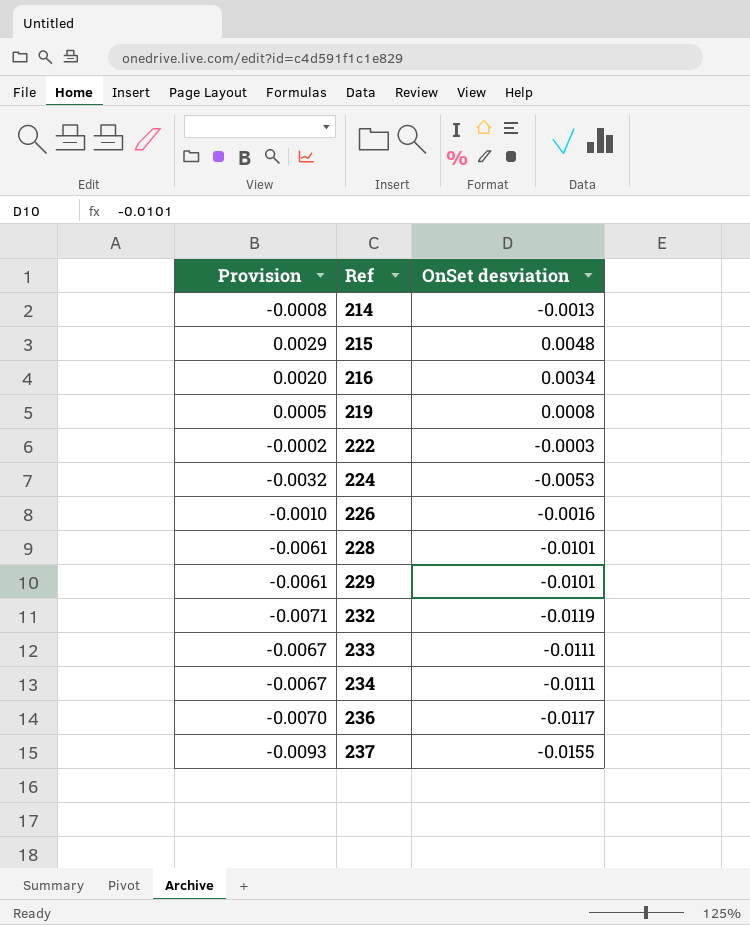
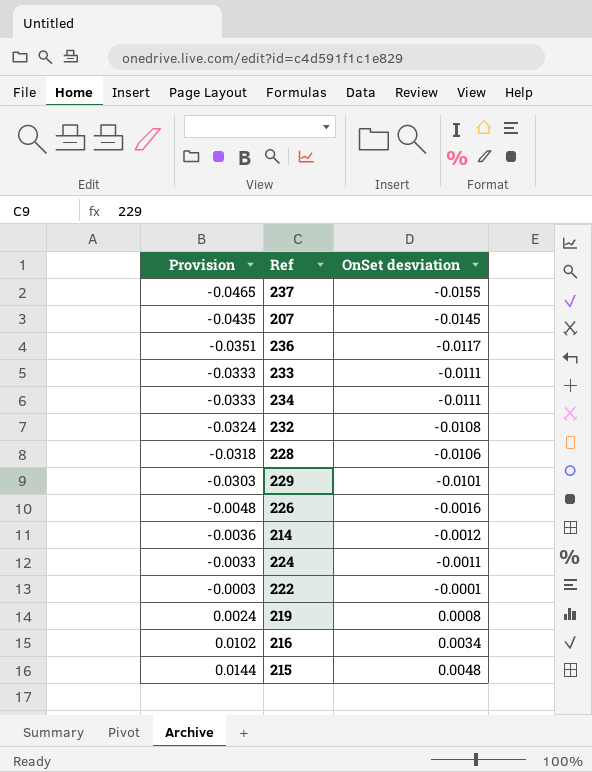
row order: Ref ascending -> Provision ascending
column Provision | formula: [OnSet desviation] * 0.6 -> [OnSet desviation] * 3
row 207: none -> -0.0435 | -0.0145
232 | OnSet desviation: -0.0119 -> -0.0108
228 | OnSet desviation: -0.0101 -> -0.0106
214 | OnSet desviation: -0.0013 -> -0.0012
224 | OnSet desviation: -0.0053 -> -0.0011
222 | OnSet desviation: -0.0003 -> -0.0001

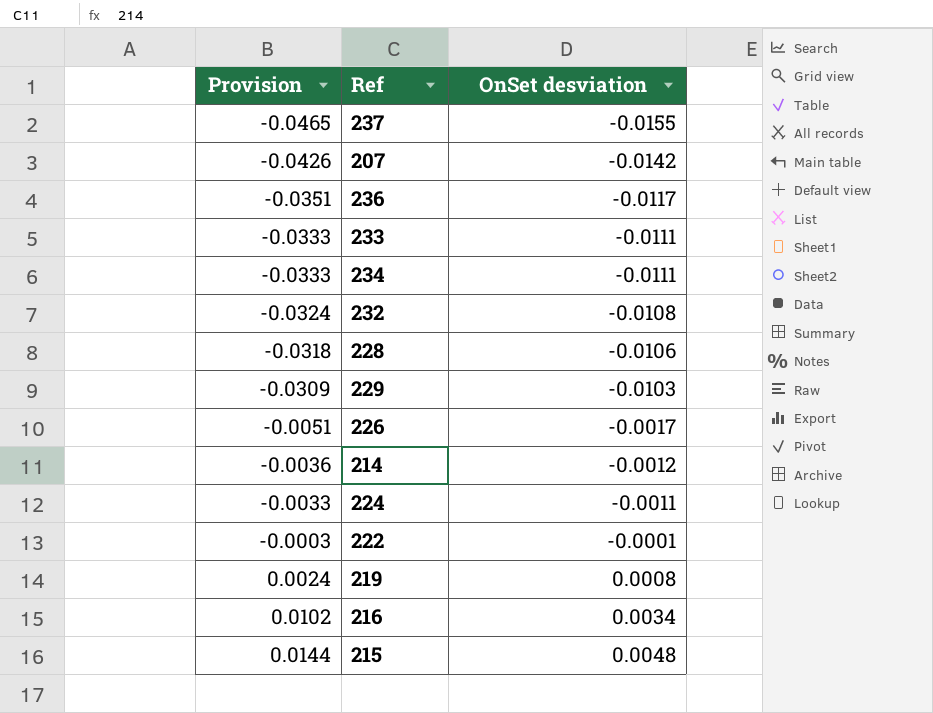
207 | Provision: -0.0435 -> -0.0426
207 | OnSet desviation: -0.0145 -> -0.0142
229 | Provision: -0.0303 -> -0.0309
229 | OnSet desviation: -0.0101 -> -0.0103
226 | Provision: -0.0048 -> -0.0051
226 | OnSet desviation: -0.0016 -> -0.0017

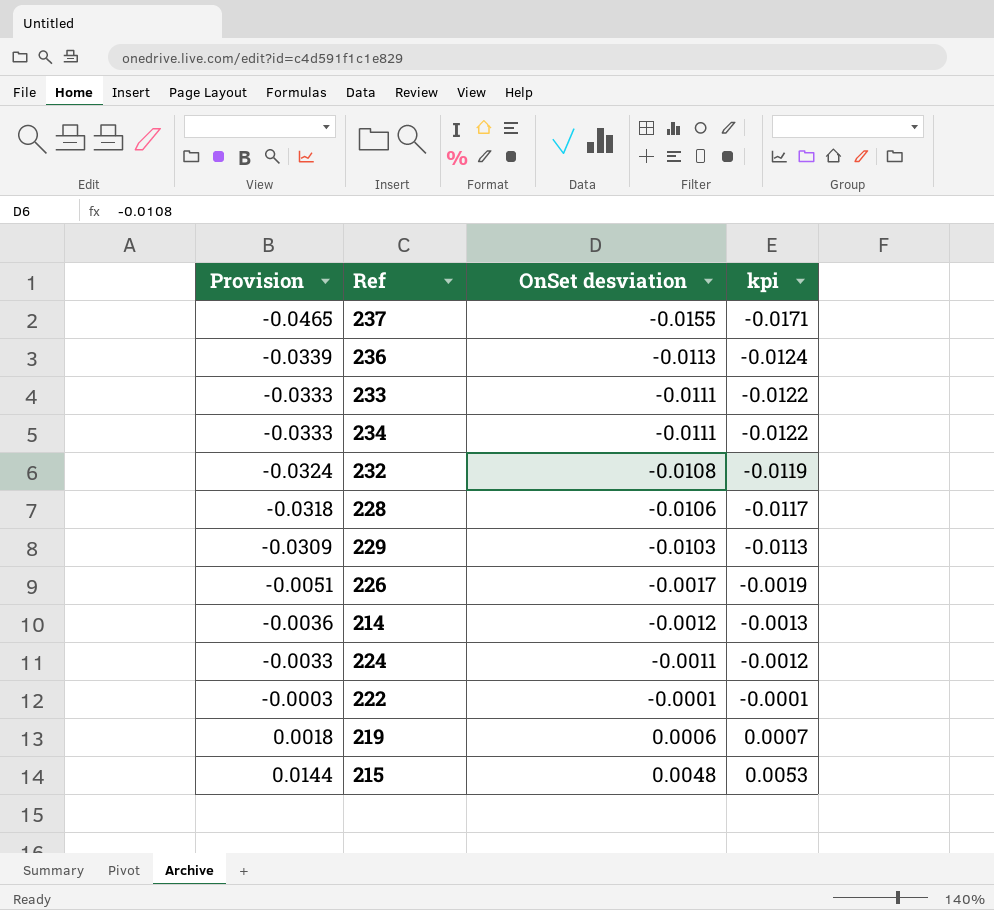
column kpi | formula: none -> [OnSet desviation] * 1.1
row 207: -0.0426 | -0.0142 -> none
row 216: 0.0102 | 0.0034 -> none
236 | Provision: -0.0351 -> -0.0339
236 | OnSet desviation: -0.0117 -> -0.0113
219 | Provision: 0.0024 -> 0.0018
219 | OnSet desviation: 0.0008 -> 0.0006

